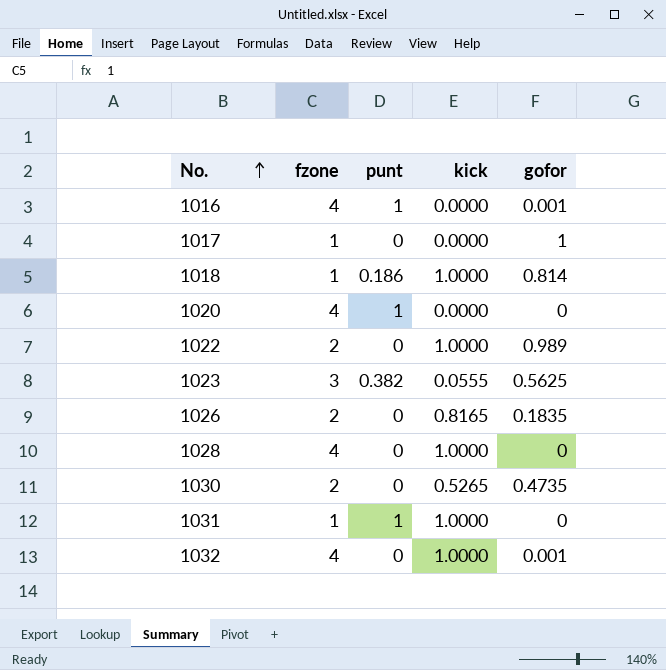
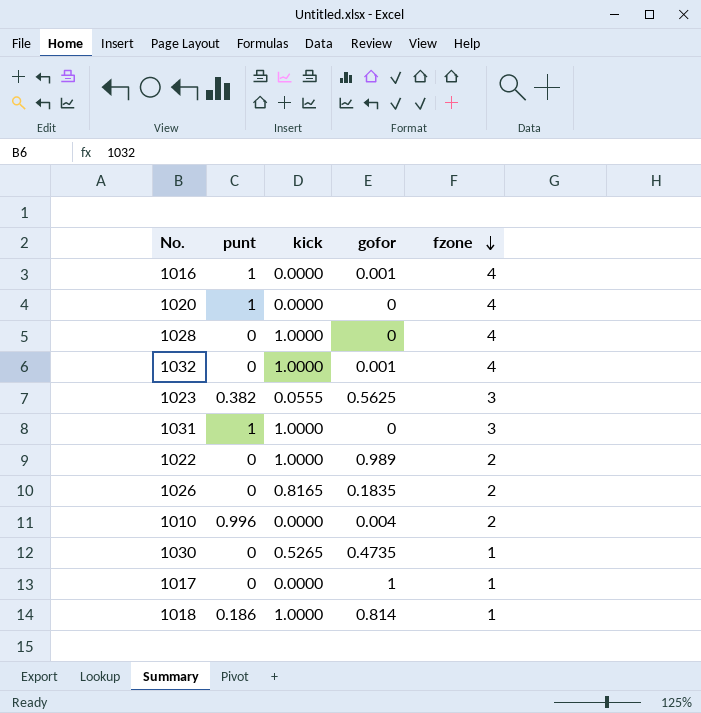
row order: No. ascending -> fzone descending
column fzone | position: 2 -> 5
1031 | fzone: 1 -> 3
row 1010: none -> 0.996 | 0.0000 | 0.004 | 2
1030 | fzone: 2 -> 1

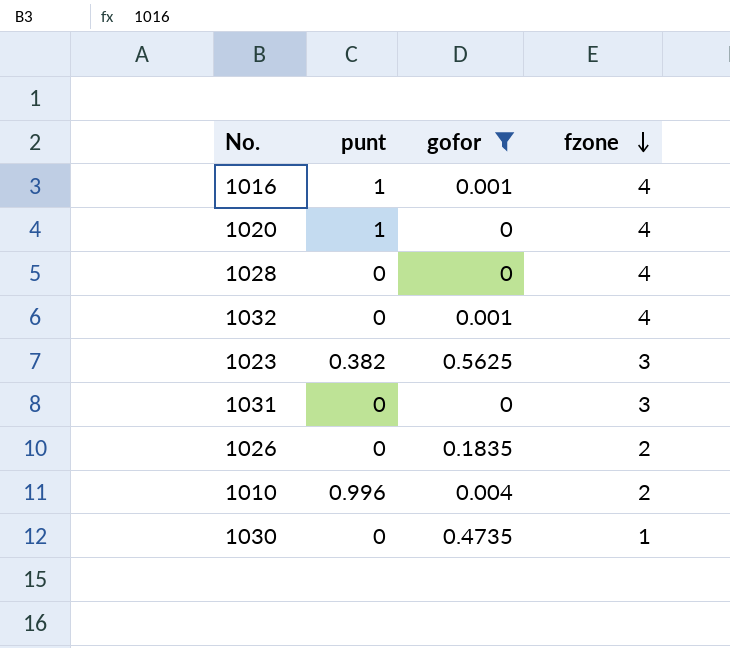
filter: none -> gofor <= 0.5625
column kick | position: 3 -> none
1031 | punt: 1 -> 0

